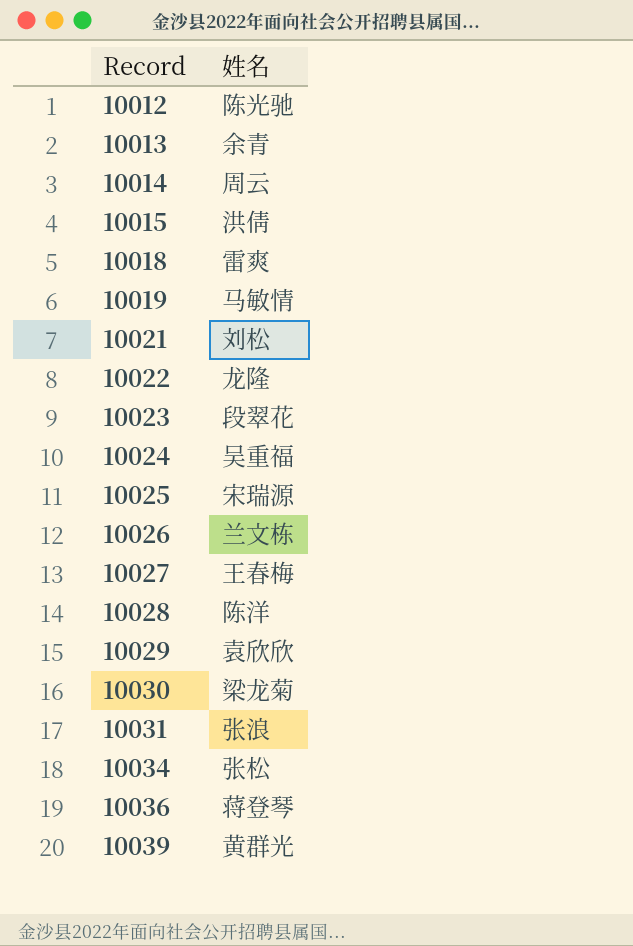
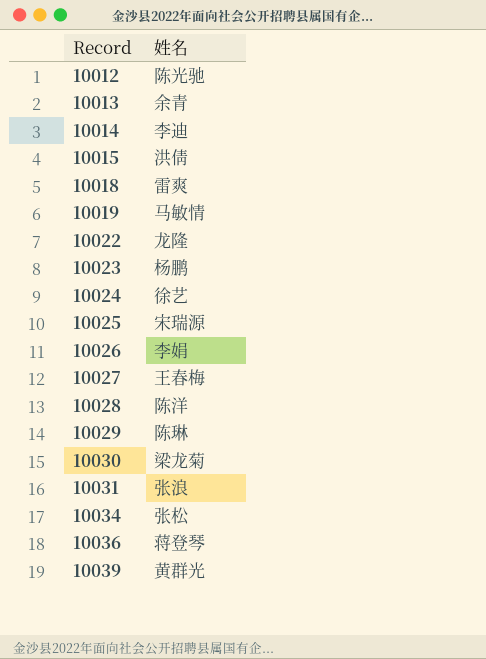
row 10021: 刘松 -> none
10014 | 姓名: 周云 -> 李迪
10023 | 姓名: 段翠花 -> 杨鹏
10024 | 姓名: 吴重福 -> 徐艺
10026 | 姓名: 兰文栋 -> 李娟
10029 | 姓名: 袁欣欣 -> 陈琳

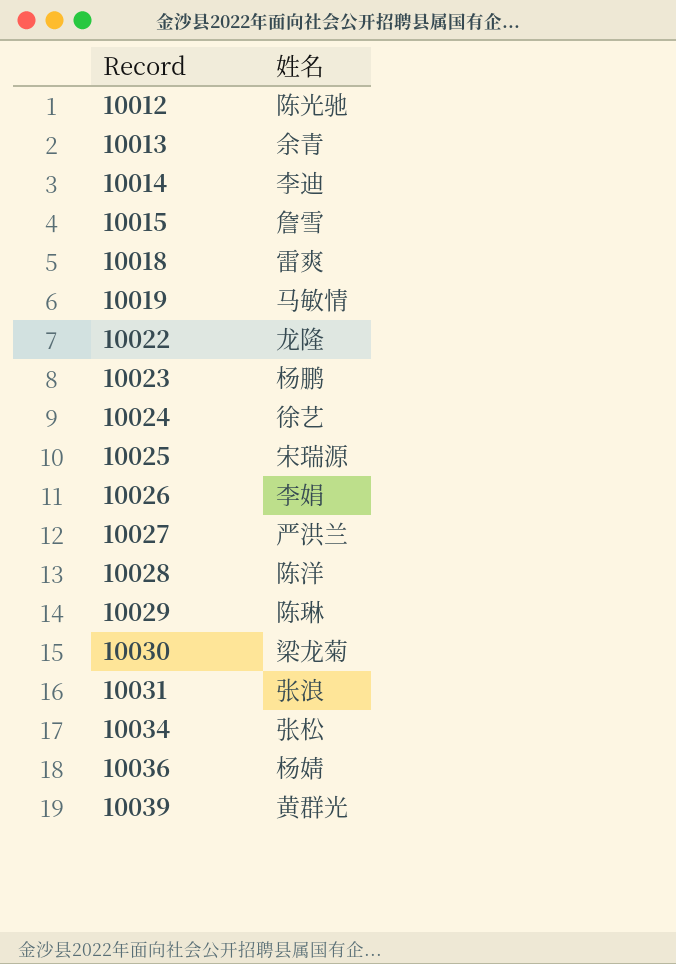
10015 | 姓名: 洪倩 -> 詹雪
10027 | 姓名: 王春梅 -> 严洪兰
10036 | 姓名: 蒋登琴 -> 杨婧

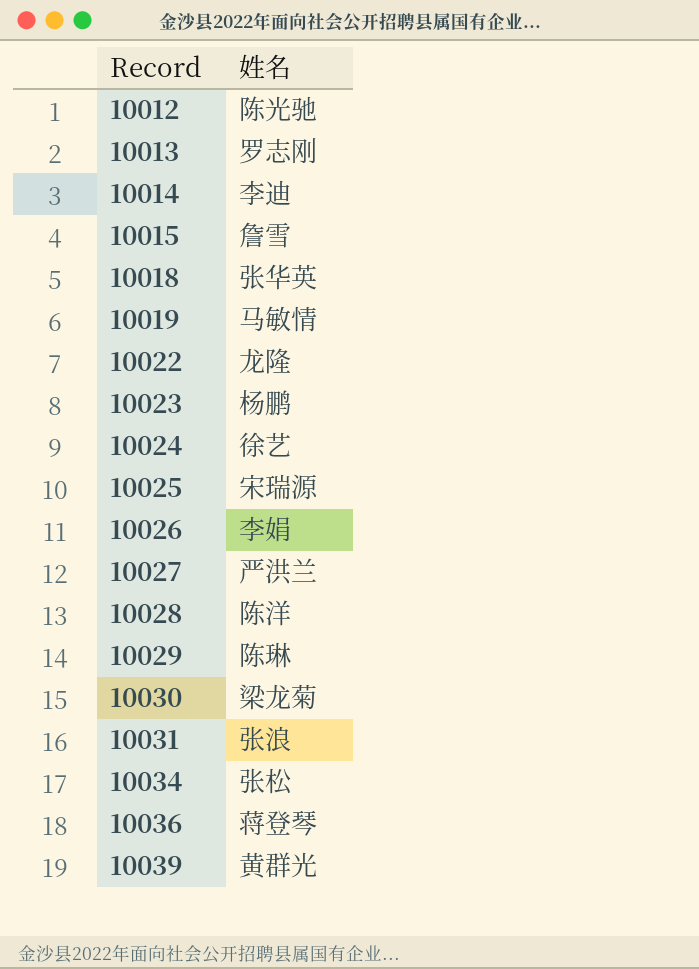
10013 | 姓名: 余青 -> 罗志刚
10018 | 姓名: 雷爽 -> 张华英
10036 | 姓名: 杨婧 -> 蒋登琴

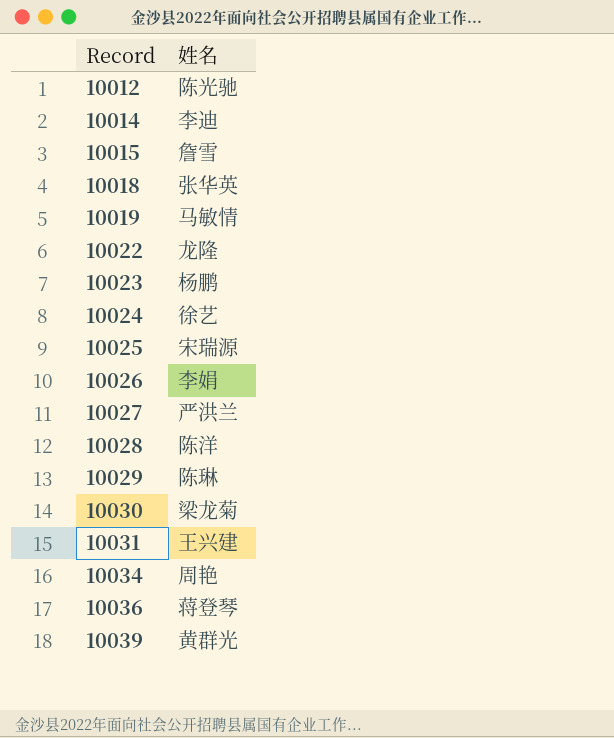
row 10013: 罗志刚 -> none
10031 | 姓名: 张浪 -> 王兴建
10034 | 姓名: 张松 -> 周艳

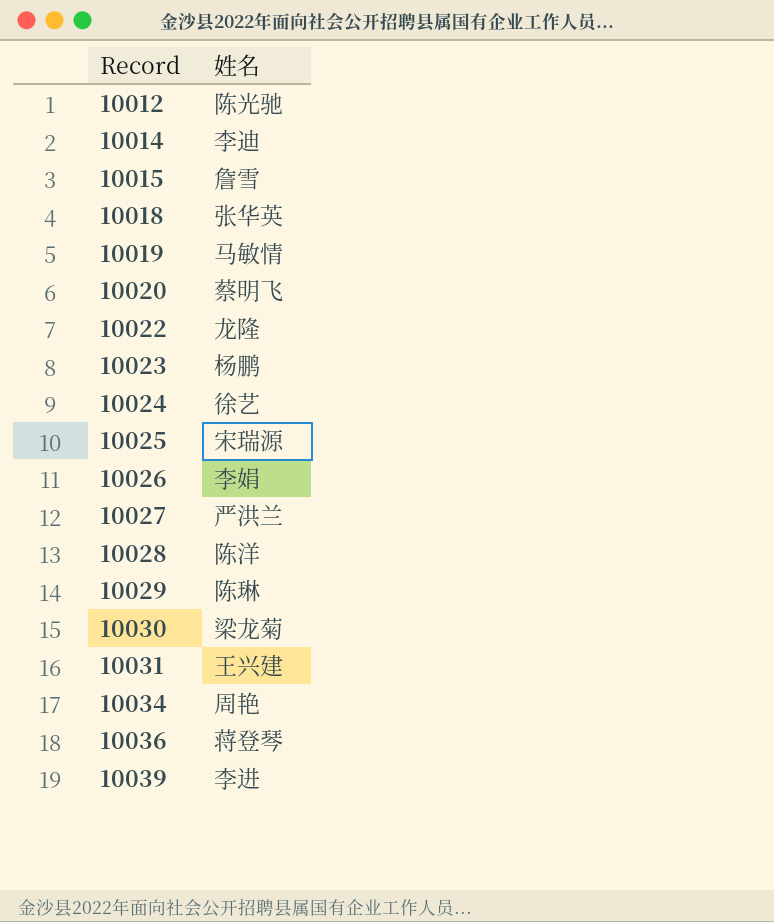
row 10020: none -> 蔡明飞
10039 | 姓名: 黄群光 -> 李进

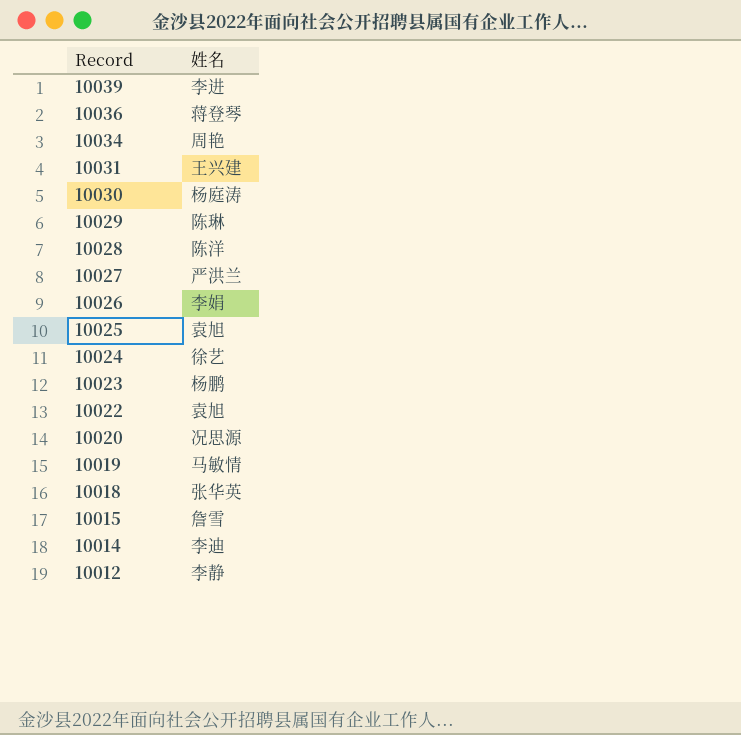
row order: Record ascending -> Record descending
10030 | 姓名: 梁龙菊 -> 杨庭涛
10025 | 姓名: 宋瑞源 -> 袁旭
10022 | 姓名: 龙隆 -> 袁旭
10020 | 姓名: 蔡明飞 -> 况思源
10012 | 姓名: 陈光驰 -> 李静

